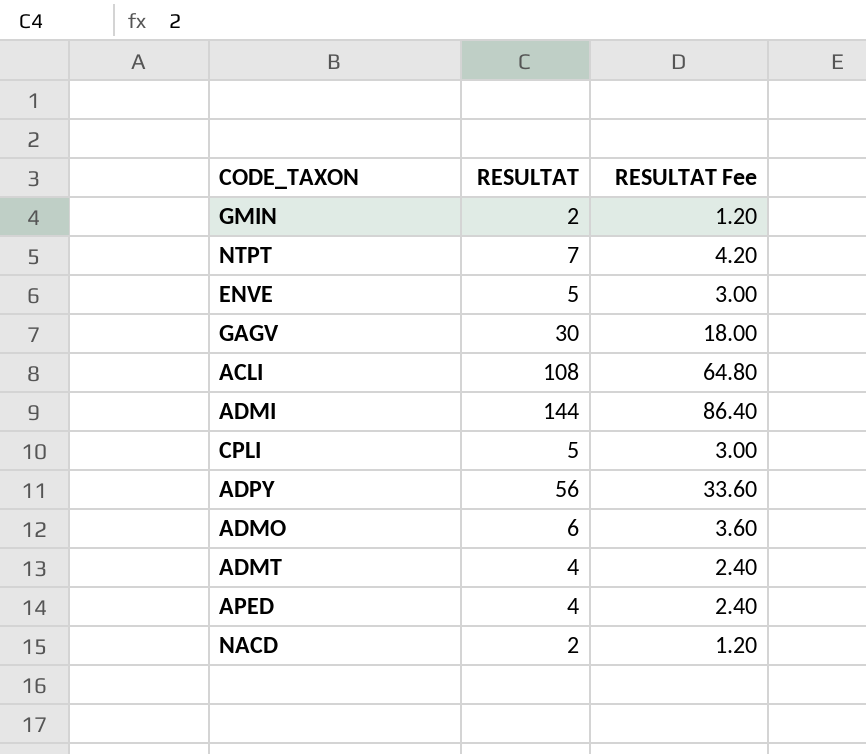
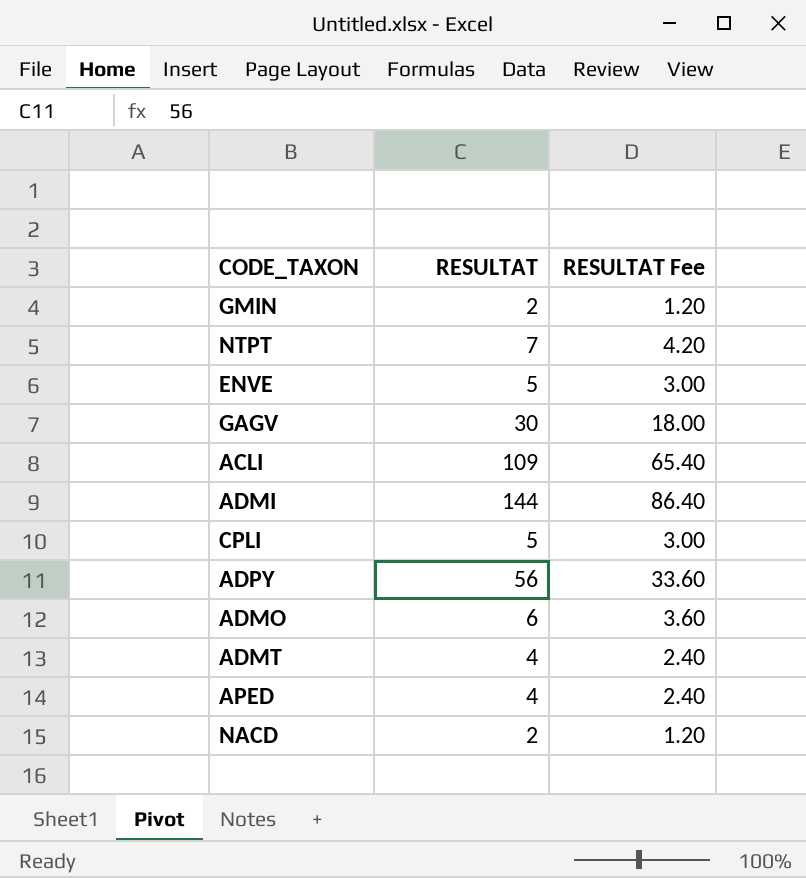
ACLI | RESULTAT: 108 -> 109
ACLI | RESULTAT Fee: 64.80 -> 65.40

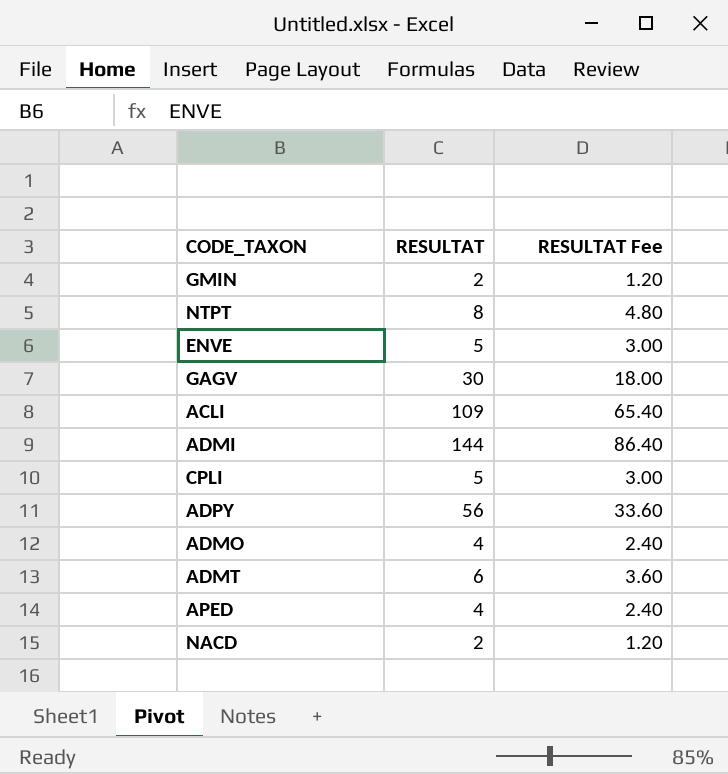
NTPT | RESULTAT: 7 -> 8
NTPT | RESULTAT Fee: 4.20 -> 4.80
ADMO | RESULTAT: 6 -> 4
ADMO | RESULTAT Fee: 3.60 -> 2.40
ADMT | RESULTAT: 4 -> 6
ADMT | RESULTAT Fee: 2.40 -> 3.60

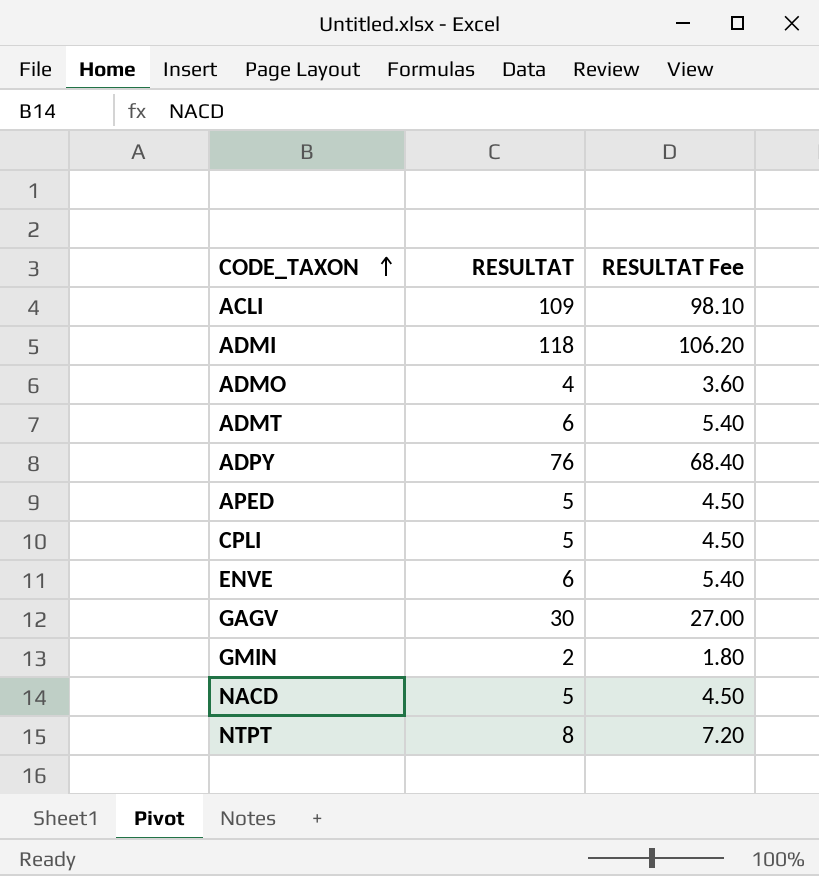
row order: none -> CODE_TAXON ascending
column RESULTAT Fee | formula: [RESULTAT] * 0.6 -> [RESULTAT] * 0.9
ADMI | RESULTAT: 144 -> 118
ADPY | RESULTAT: 56 -> 76
APED | RESULTAT: 4 -> 5
ENVE | RESULTAT: 5 -> 6
NACD | RESULTAT: 2 -> 5

